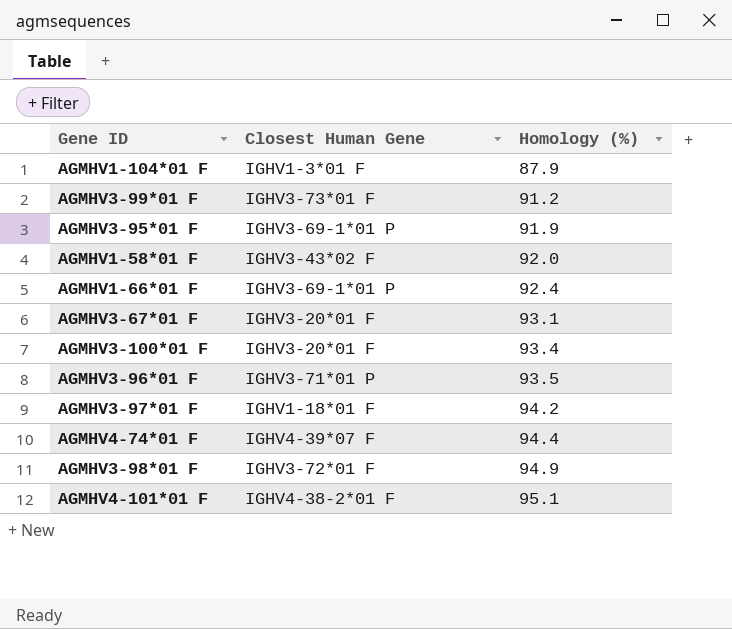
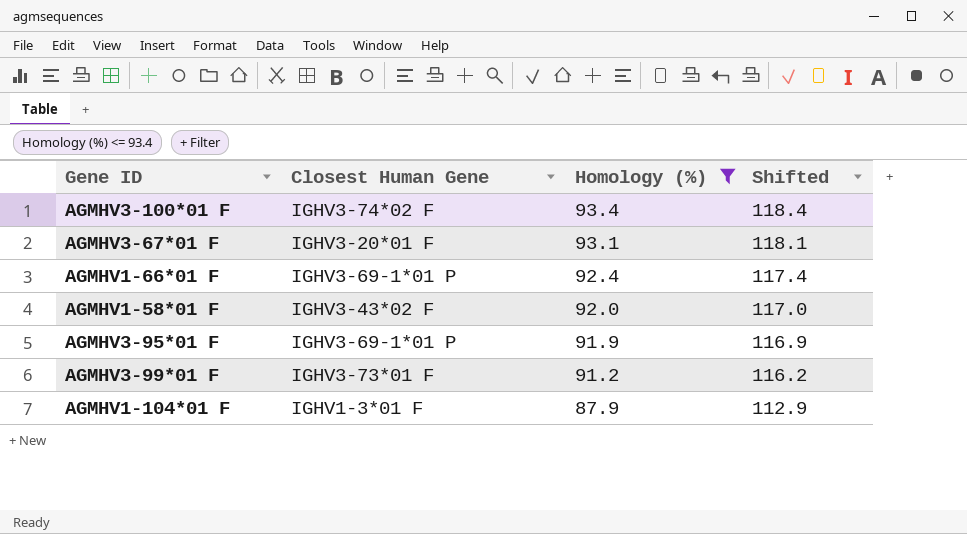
filter: none -> Homology (%) <= 93.4
row order: Homology (%) ascending -> Homology (%) descending
column Shifted | formula: none -> [Homology (%)] + 25
AGMHV3-100*01 F | Closest Human Gene: IGHV3-20*01 F -> IGHV3-74*02 F

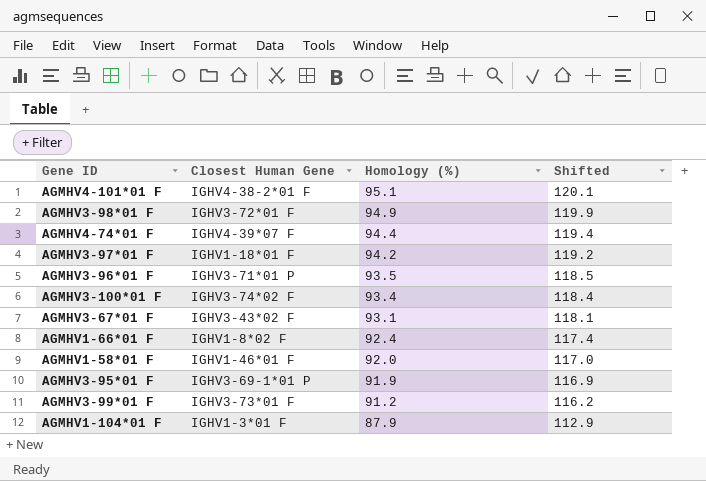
filter: Homology (%) <= 93.4 -> none
AGMHV3-67*01 F | Closest Human Gene: IGHV3-20*01 F -> IGHV3-43*02 F
AGMHV1-66*01 F | Closest Human Gene: IGHV3-69-1*01 P -> IGHV1-8*02 F
AGMHV1-58*01 F | Closest Human Gene: IGHV3-43*02 F -> IGHV1-46*01 F

